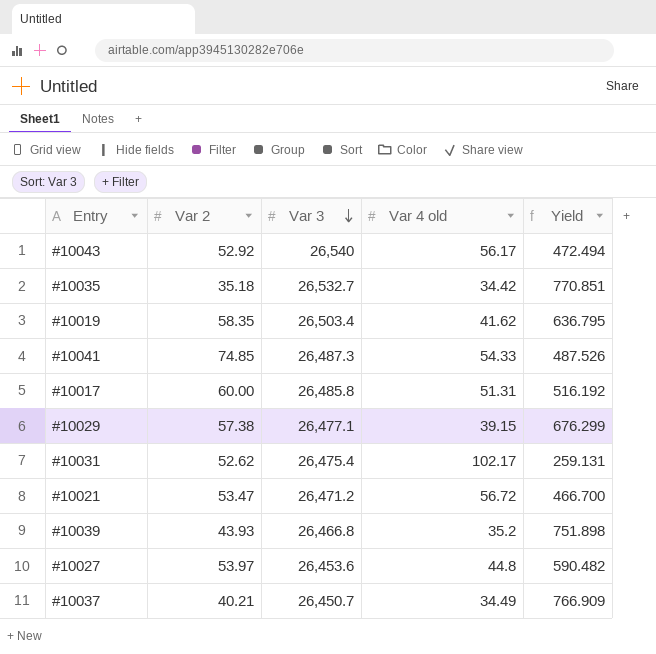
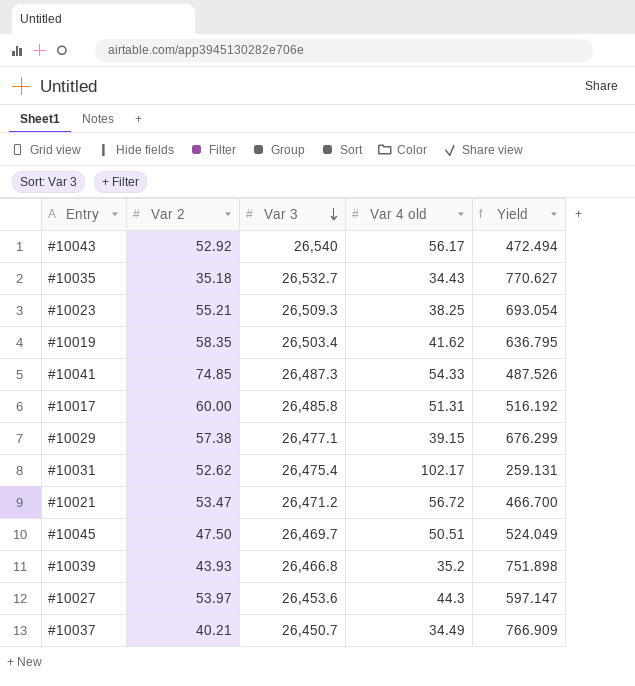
#10035 | Var 4 old: 34.42 -> 34.43
#10035 | Yield: 770.851 -> 770.627
row #10023: none -> 55.21 | 26,509.3 | 38.25 | 693.054
row #10045: none -> 47.50 | 26,469.7 | 50.51 | 524.049
#10027 | Var 4 old: 44.8 -> 44.3
#10027 | Yield: 590.482 -> 597.147

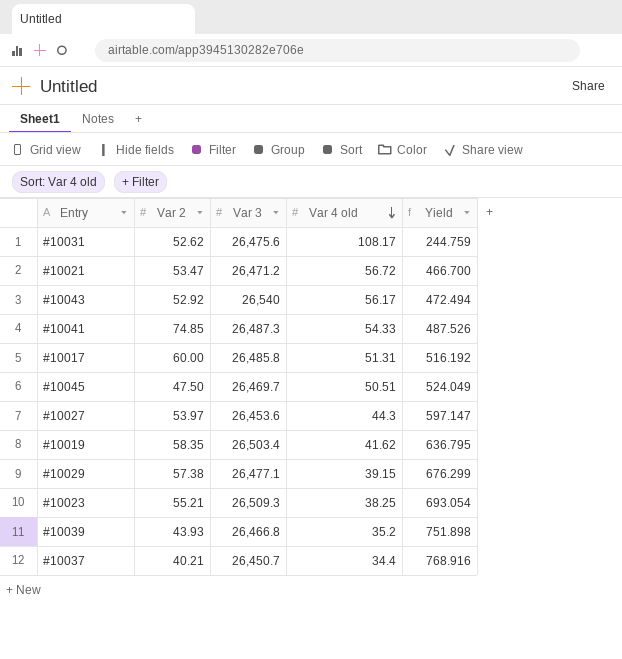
row order: Var 3 descending -> Var 4 old descending
row #10035: 35.18 | 26,532.7 | 34.43 | 770.627 -> none
#10031 | Var 3: 26,475.4 -> 26,475.6
#10031 | Var 4 old: 102.17 -> 108.17
#10031 | Yield: 259.131 -> 244.759
#10037 | Var 4 old: 34.49 -> 34.4
#10037 | Yield: 766.909 -> 768.916

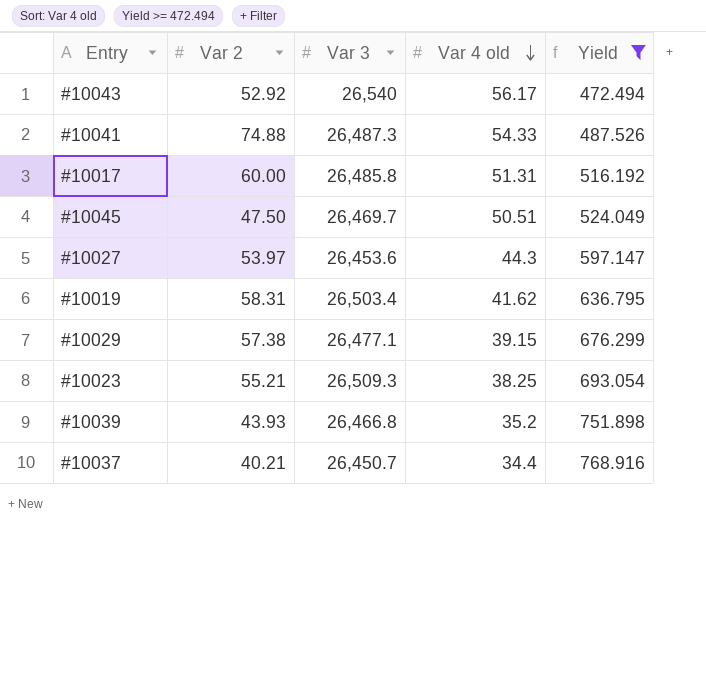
filter: none -> Yield >= 472.494
#10041 | Var 2: 74.85 -> 74.88
#10019 | Var 2: 58.35 -> 58.31

